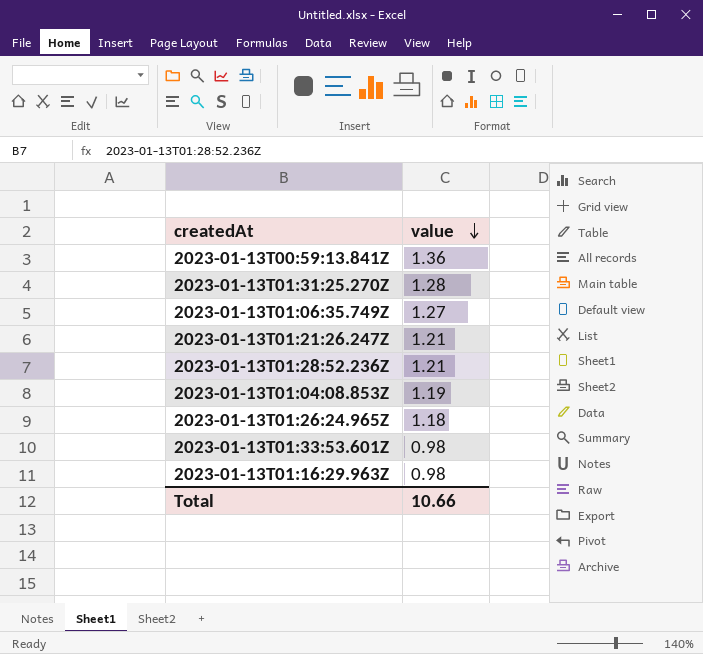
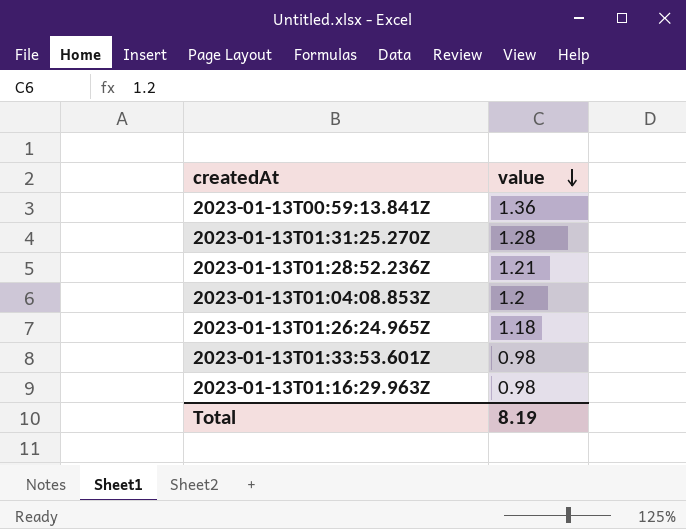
row 2023-01-13T01:06:35.749Z: 1.27 -> none
row 2023-01-13T01:21:26.247Z: 1.21 -> none
2023-01-13T01:04:08.853Z | value: 1.19 -> 1.2
Total | value: 10.66 -> 8.19

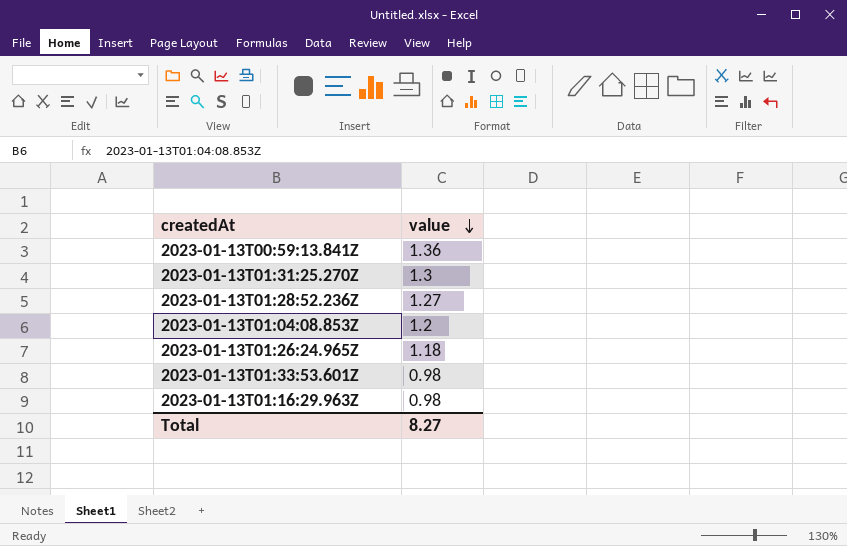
2023-01-13T01:31:25.270Z | value: 1.28 -> 1.3
2023-01-13T01:28:52.236Z | value: 1.21 -> 1.27
Total | value: 8.19 -> 8.27

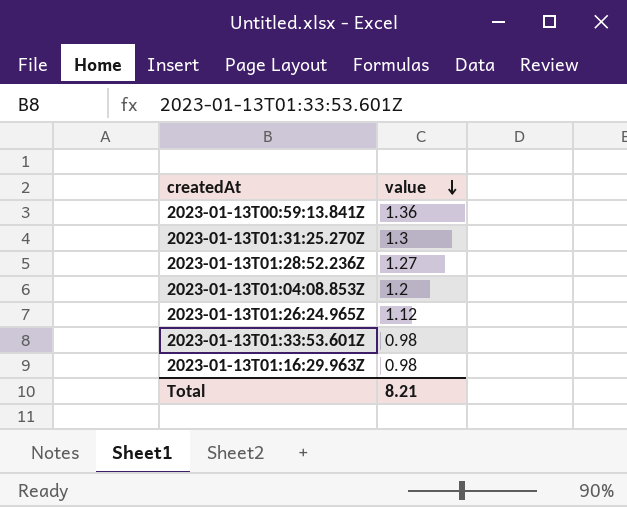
2023-01-13T01:26:24.965Z | value: 1.18 -> 1.12
Total | value: 8.27 -> 8.21

